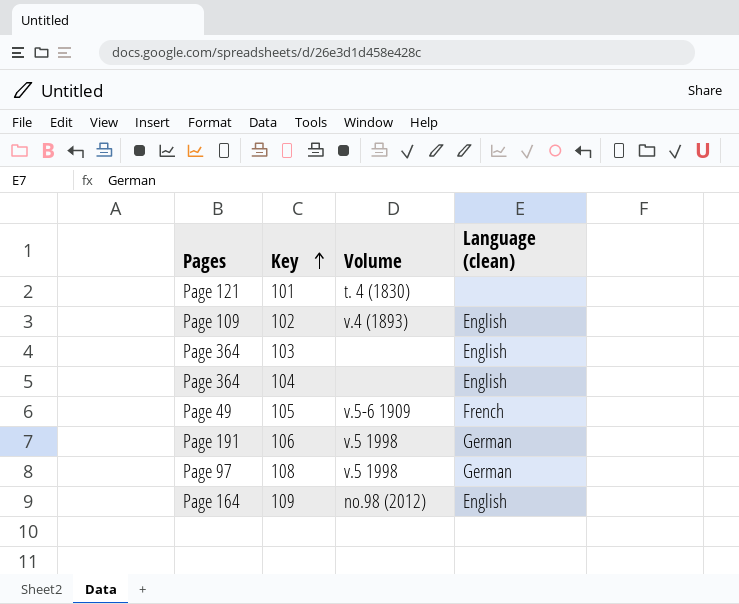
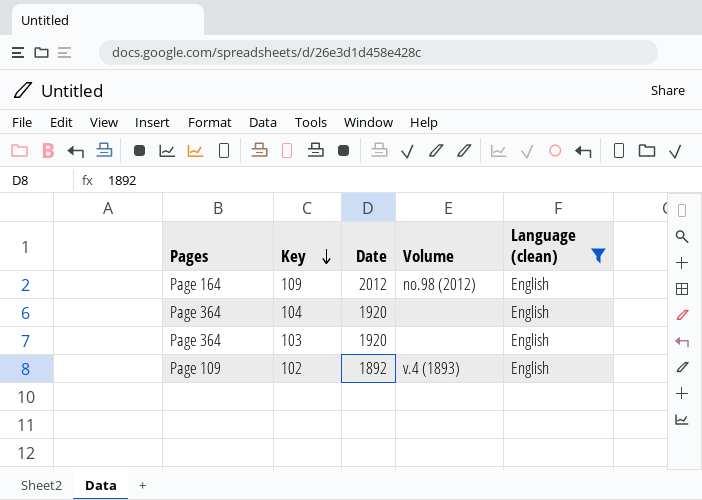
filter: none -> Language (clean) = English
row order: Key ascending -> Key descending
column Date | position: none -> 3

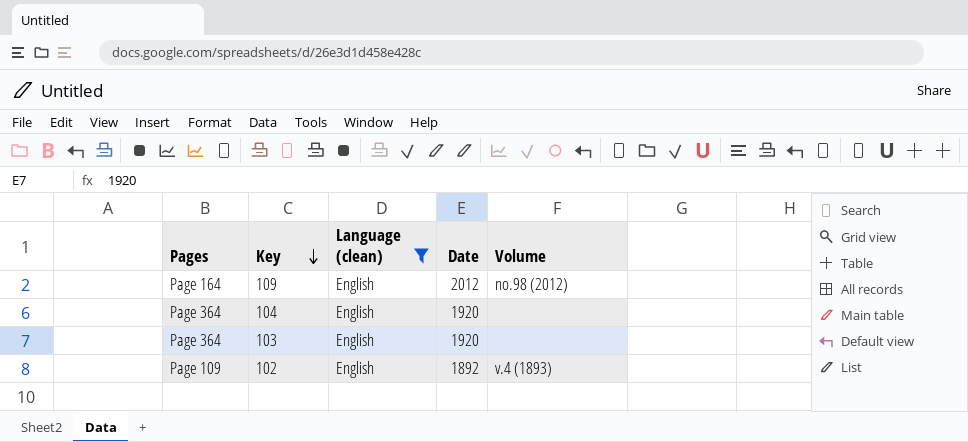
column Language (clean) | position: 5 -> 3

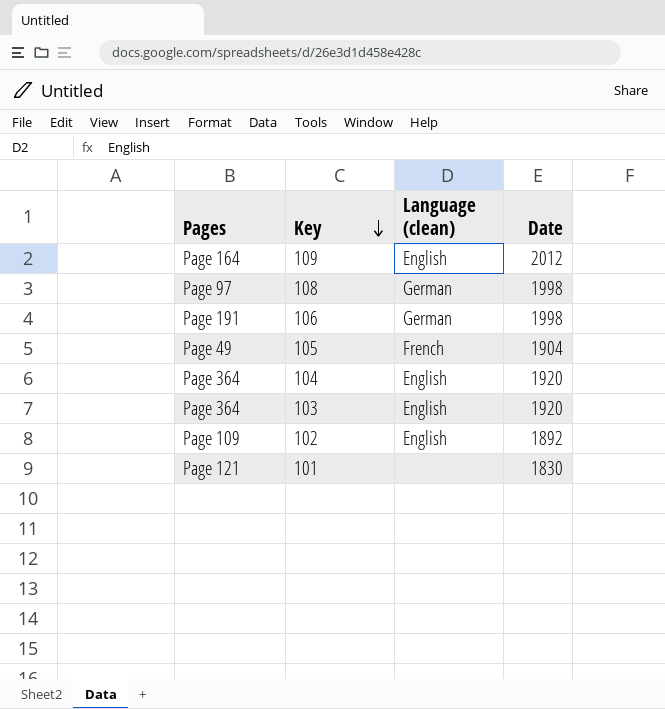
filter: Language (clean) = English -> none
column Volume | position: 5 -> none

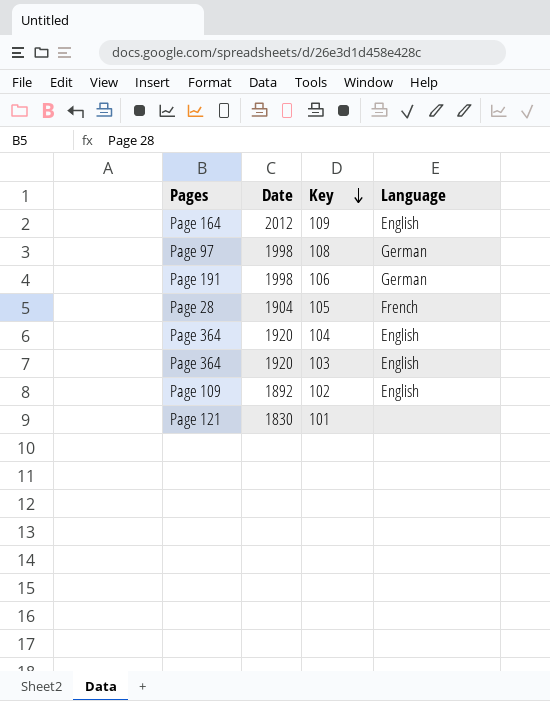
column Date | position: 4 -> 2
column name: Language (clean) -> Language
105 | Pages: Page 49 -> Page 28

